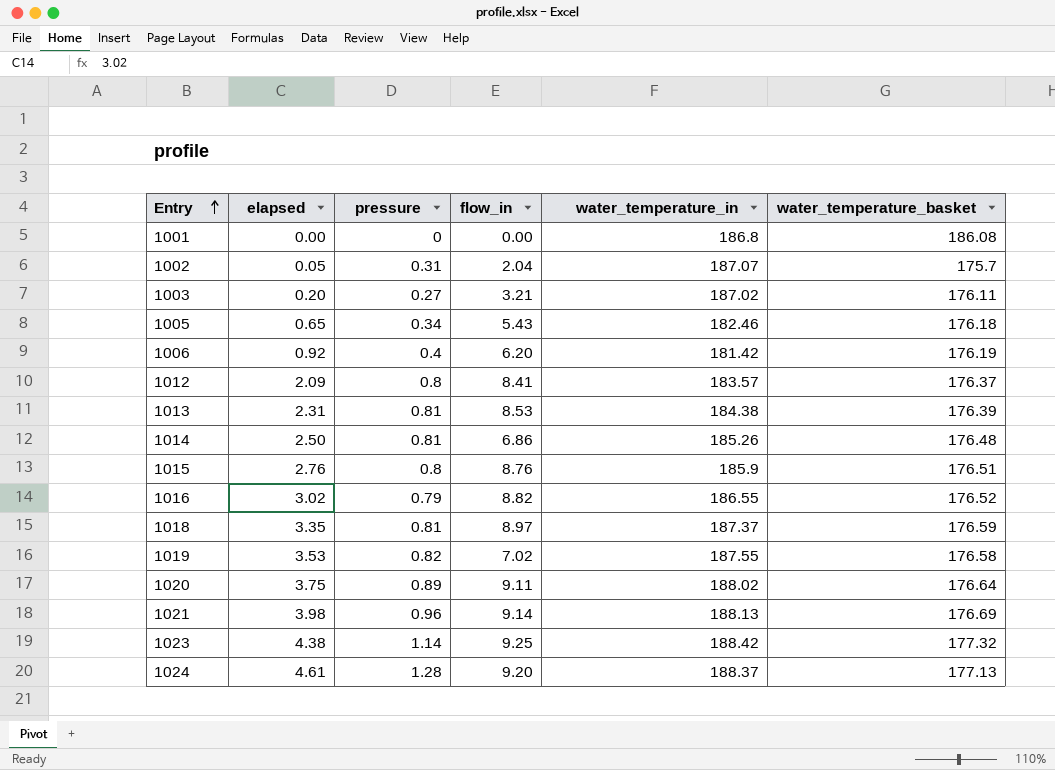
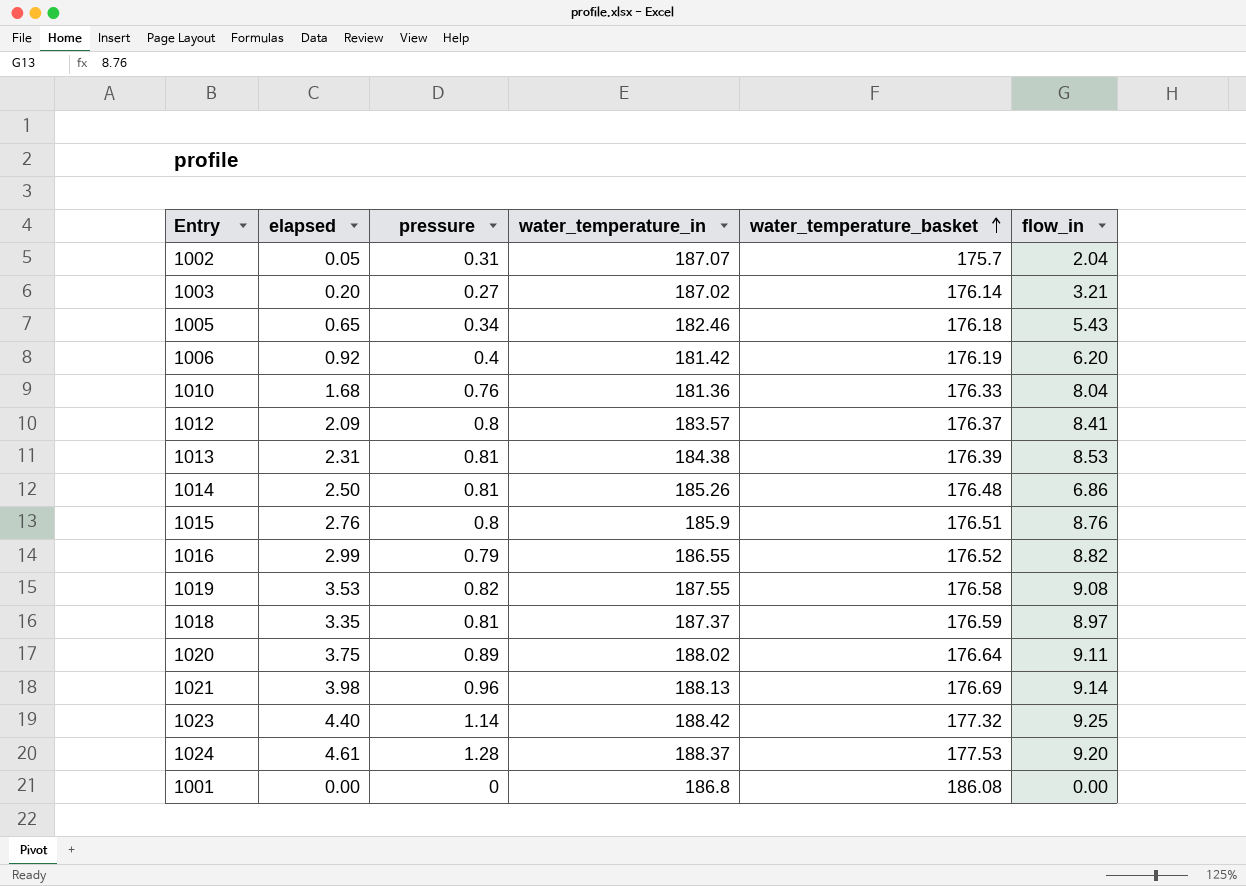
row order: Entry ascending -> water_temperature_basket ascending
column flow_in | position: 4 -> 6
1003 | water_temperature_basket: 176.11 -> 176.14
row 1010: none -> 1.68 | 0.76 | 181.36 | 176.33 | 8.04
1016 | elapsed: 3.02 -> 2.99
1019 | flow_in: 7.02 -> 9.08
1023 | elapsed: 4.38 -> 4.40
1024 | water_temperature_basket: 177.13 -> 177.53

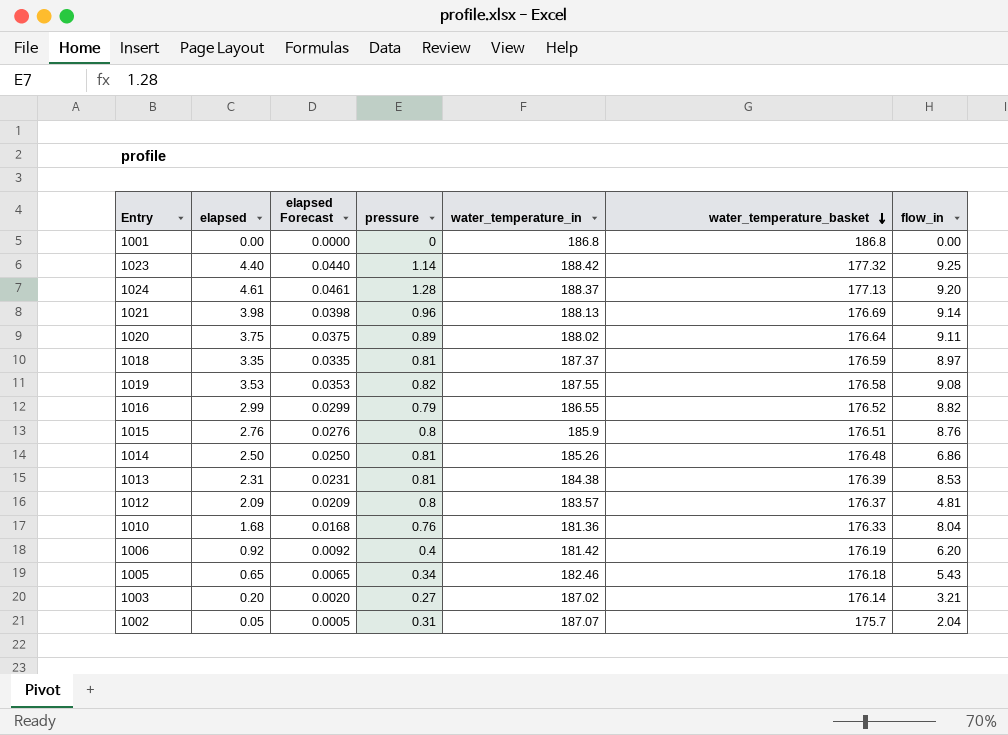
row order: water_temperature_basket ascending -> water_temperature_basket descending
column elapsed Forecast | formula: none -> [elapsed] * 0.01
1001 | water_temperature_basket: 186.08 -> 186.8
1024 | water_temperature_basket: 177.53 -> 177.13
1012 | flow_in: 8.41 -> 4.81

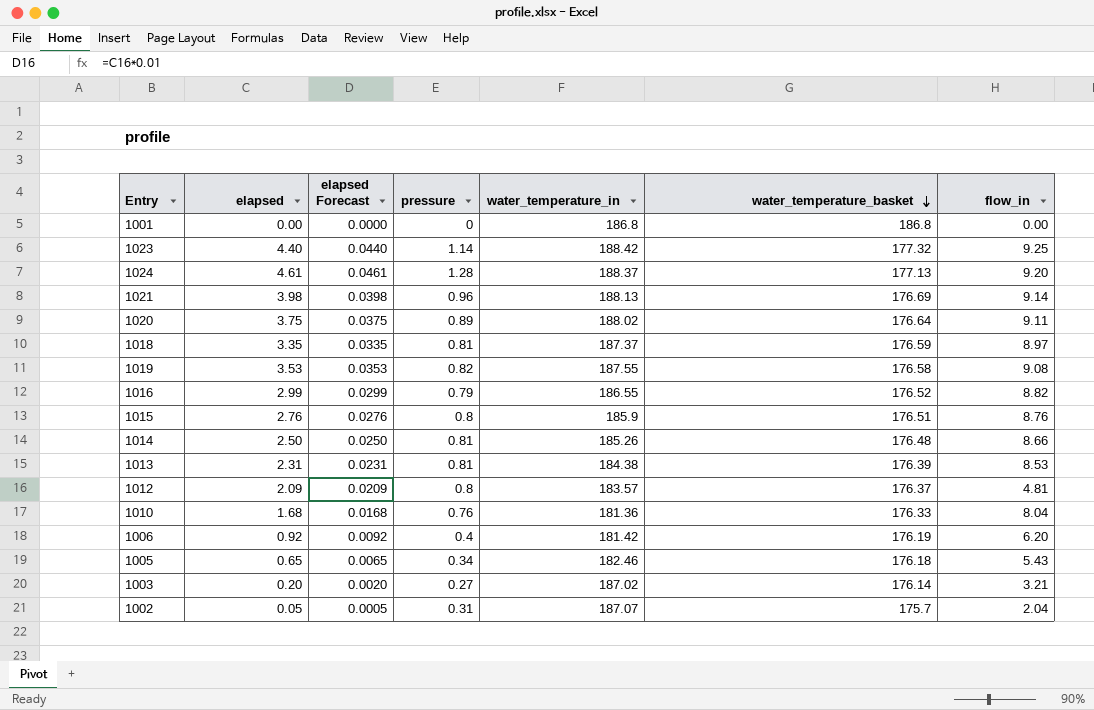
1014 | flow_in: 6.86 -> 8.66

